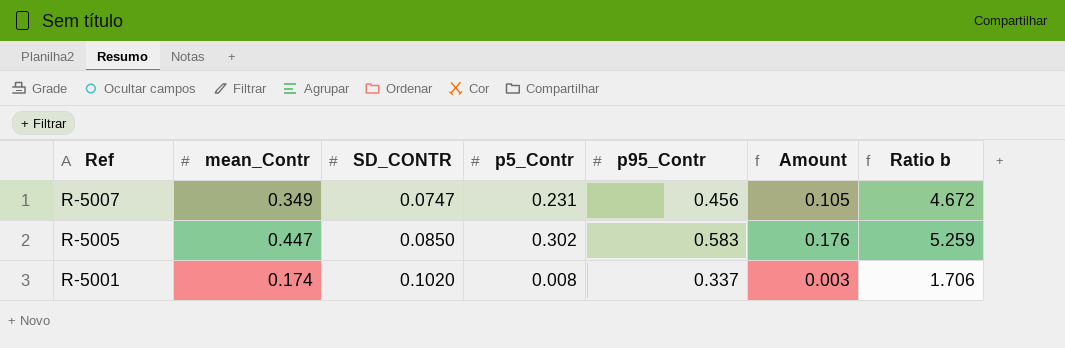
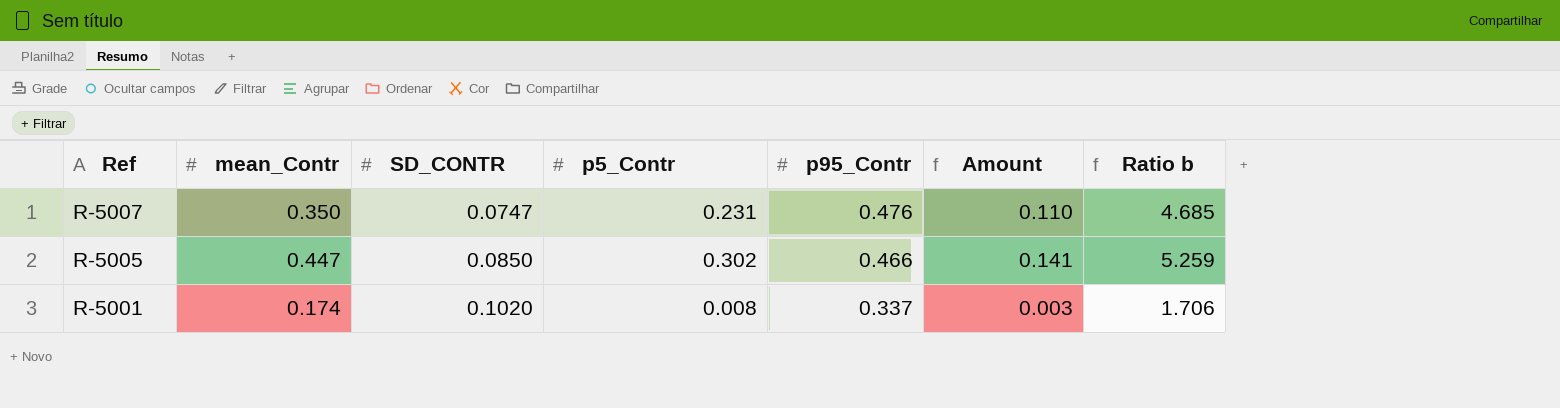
R-5007 | mean_Contr: 0.349 -> 0.350
R-5007 | p95_Contr: 0.456 -> 0.476
R-5007 | Amount: 0.105 -> 0.110
R-5007 | Ratio b: 4.672 -> 4.685
R-5005 | p95_Contr: 0.583 -> 0.466
R-5005 | Amount: 0.176 -> 0.141

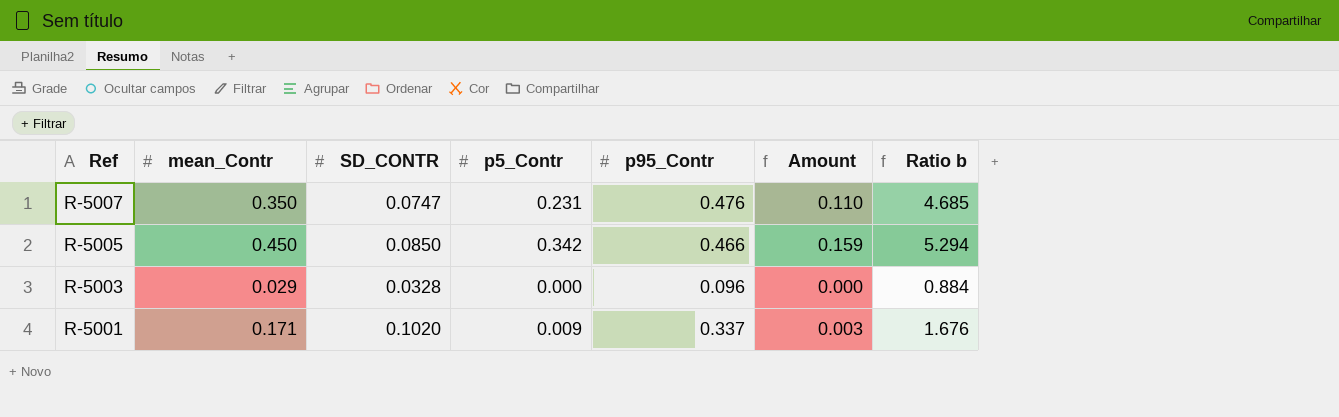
R-5005 | mean_Contr: 0.447 -> 0.450
R-5005 | p5_Contr: 0.302 -> 0.342
R-5005 | Amount: 0.141 -> 0.159
R-5005 | Ratio b: 5.259 -> 5.294
row R-5003: none -> 0.029 | 0.0328 | 0.000 | 0.096 | 0.000 | 0.884
R-5001 | mean_Contr: 0.174 -> 0.171
R-5001 | p5_Contr: 0.008 -> 0.009
R-5001 | Ratio b: 1.706 -> 1.676

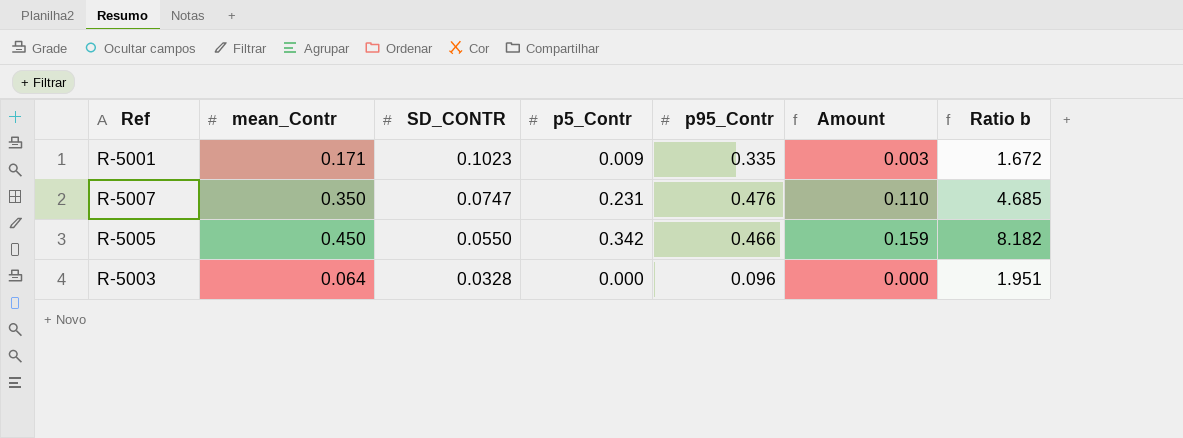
row order: Ref descending -> SD_CONTR descending
R-5001 | SD_CONTR: 0.1020 -> 0.1023
R-5001 | p95_Contr: 0.337 -> 0.335
R-5001 | Ratio b: 1.676 -> 1.672
R-5005 | SD_CONTR: 0.0850 -> 0.0550
R-5005 | Ratio b: 5.294 -> 8.182
R-5003 | mean_Contr: 0.029 -> 0.064
R-5003 | Ratio b: 0.884 -> 1.951

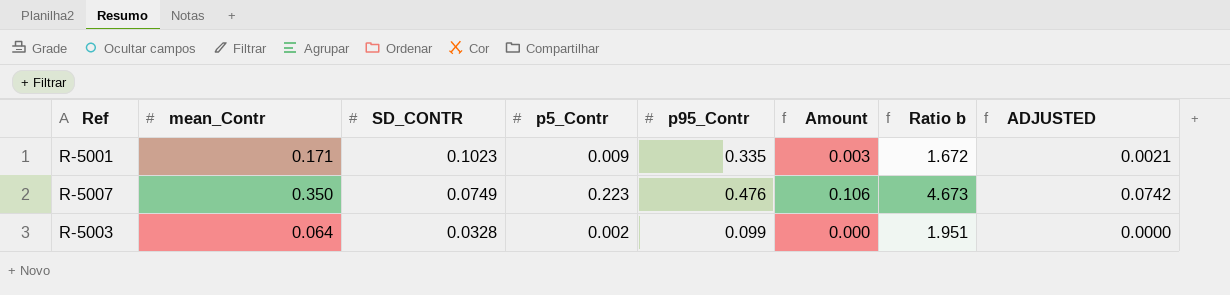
column ADJUSTED | formula: none -> [Amount] * 0.7
row R-5005: 0.450 | 0.0550 | 0.342 | 0.466 | 0.159 | 8.182 -> none
R-5007 | SD_CONTR: 0.0747 -> 0.0749
R-5007 | p5_Contr: 0.231 -> 0.223
R-5007 | Amount: 0.110 -> 0.106
R-5007 | Ratio b: 4.685 -> 4.673
R-5003 | p5_Contr: 0.000 -> 0.002
R-5003 | p95_Contr: 0.096 -> 0.099

